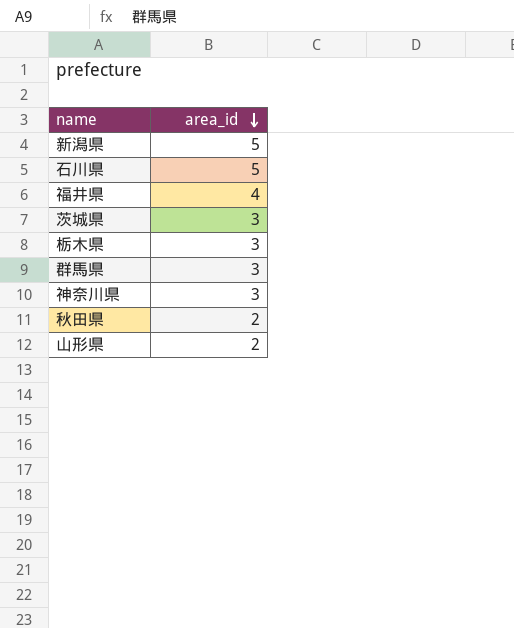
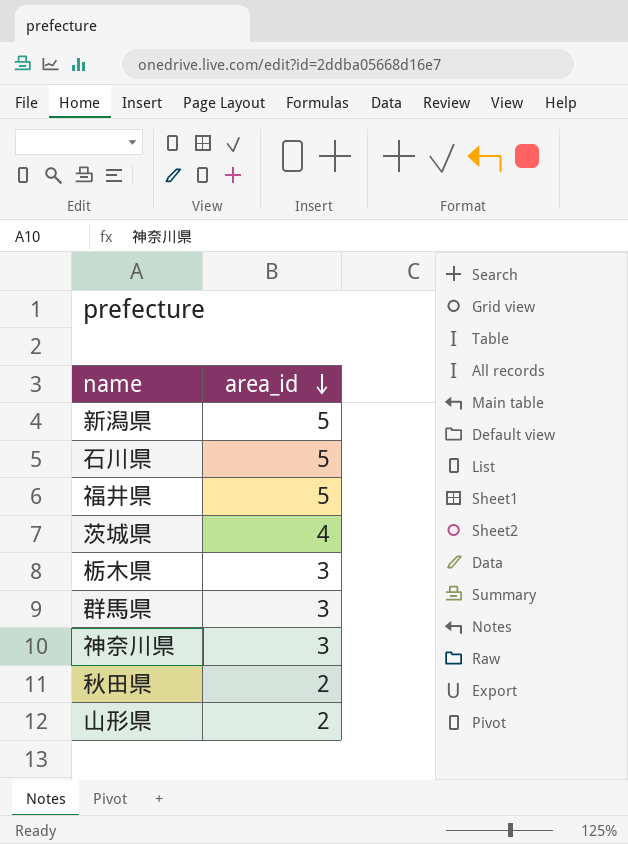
福井県 | area_id: 4 -> 5
茨城県 | area_id: 3 -> 4

